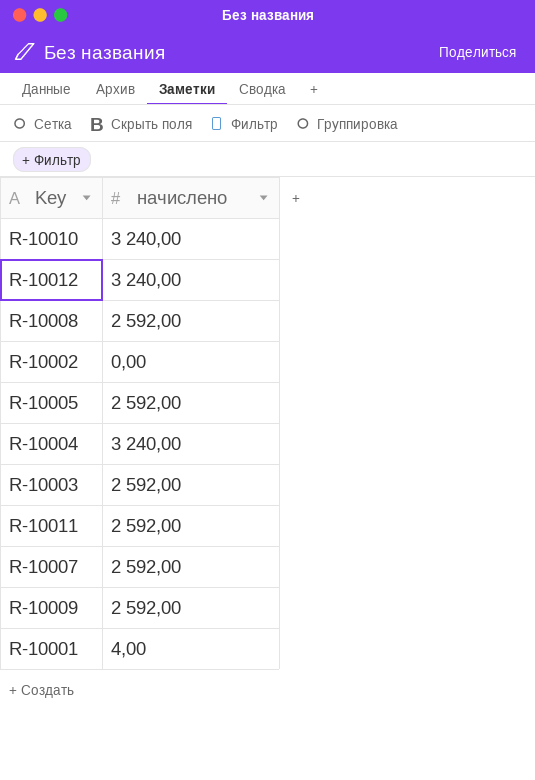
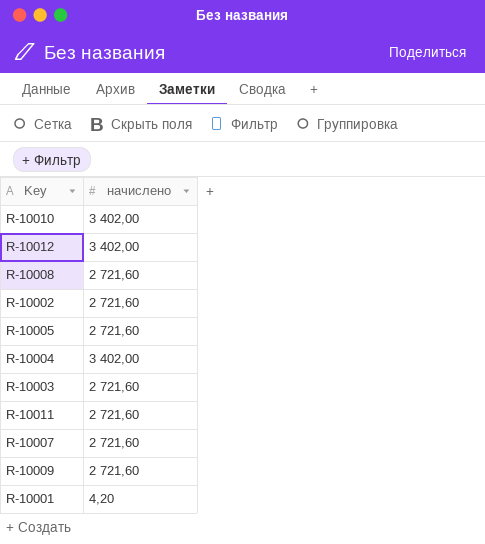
R-10010 | начислено: 3 240,00 -> 3 402,00
R-10012 | начислено: 3 240,00 -> 3 402,00
R-10008 | начислено: 2 592,00 -> 2 721,60
R-10002 | начислено: 0,00 -> 2 721,60
R-10005 | начислено: 2 592,00 -> 2 721,60
R-10004 | начислено: 3 240,00 -> 3 402,00
R-10003 | начислено: 2 592,00 -> 2 721,60
R-10011 | начислено: 2 592,00 -> 2 721,60
R-10007 | начислено: 2 592,00 -> 2 721,60
R-10009 | начислено: 2 592,00 -> 2 721,60
R-10001 | начислено: 4,00 -> 4,20

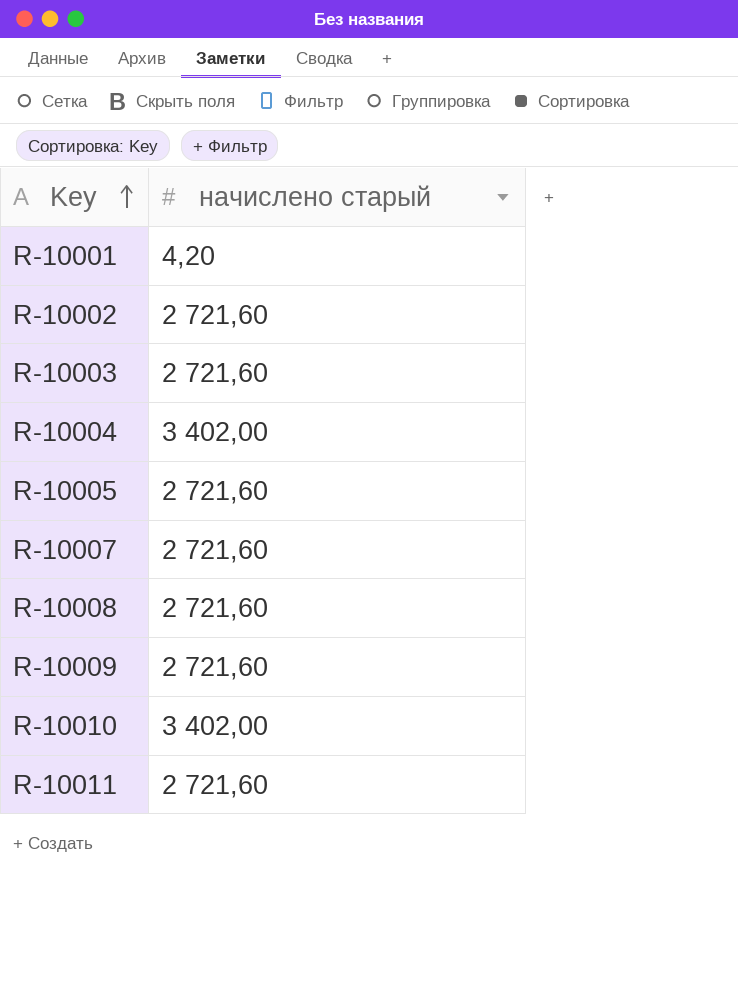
row order: none -> Key ascending
column name: начислено -> начислено старый
row R-10012: 3 402,00 -> none

